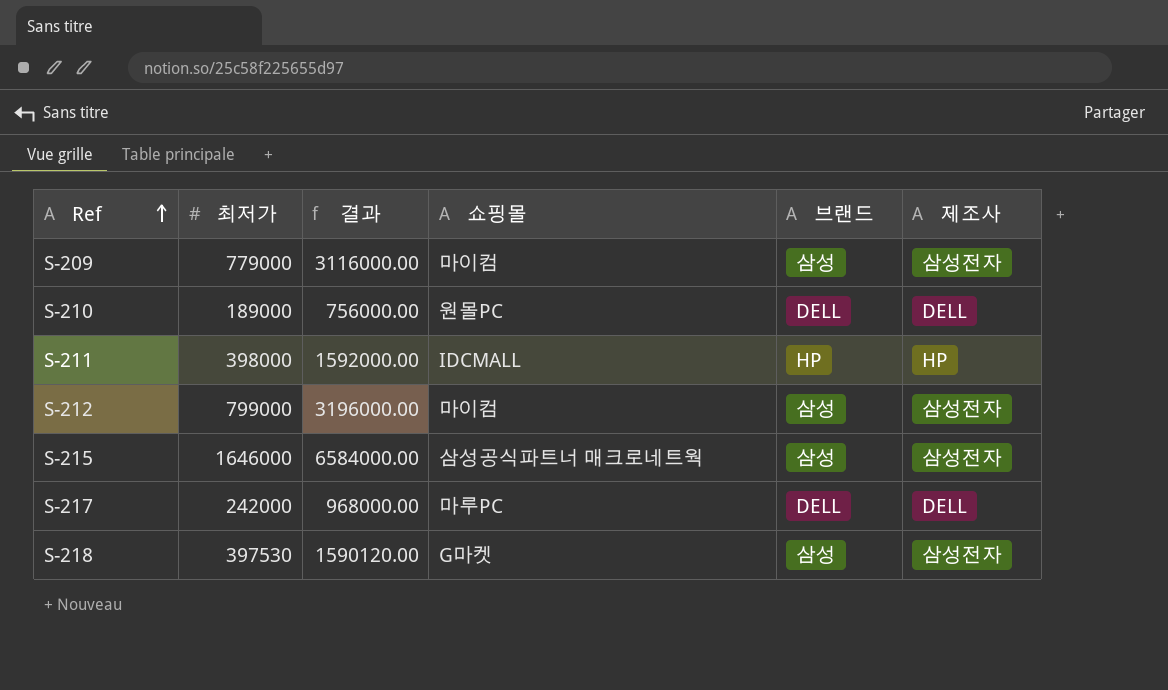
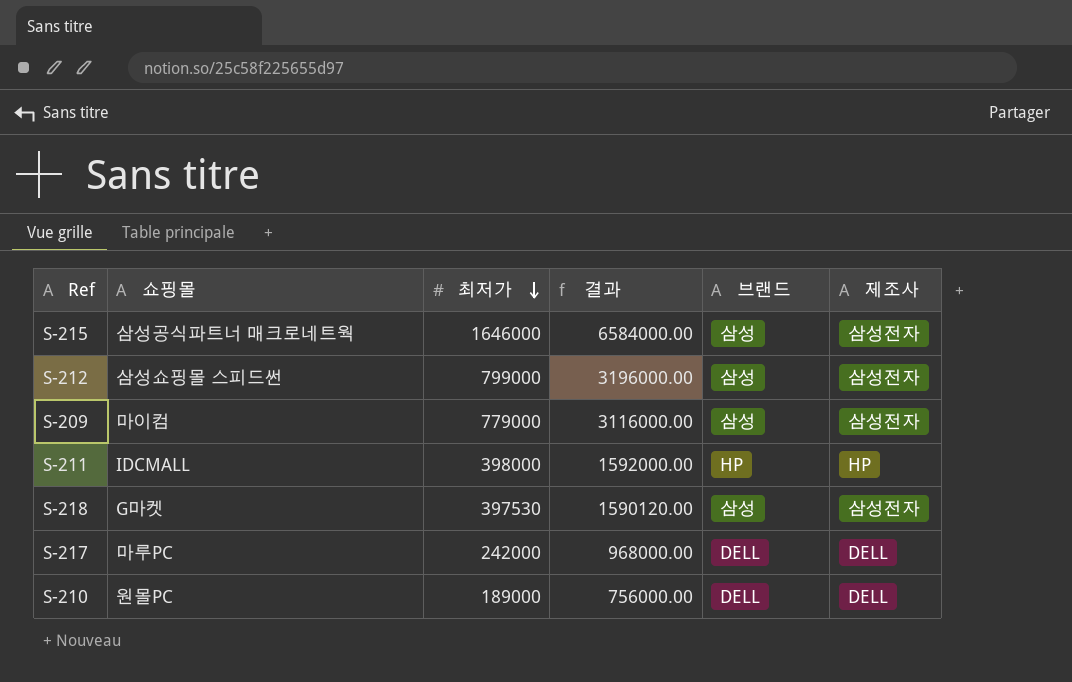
row order: Ref ascending -> 최저가 descending
column 쇼핑몰 | position: 4 -> 2
S-212 | 쇼핑몰: 마이컴 -> 삼성쇼핑몰 스피드썬

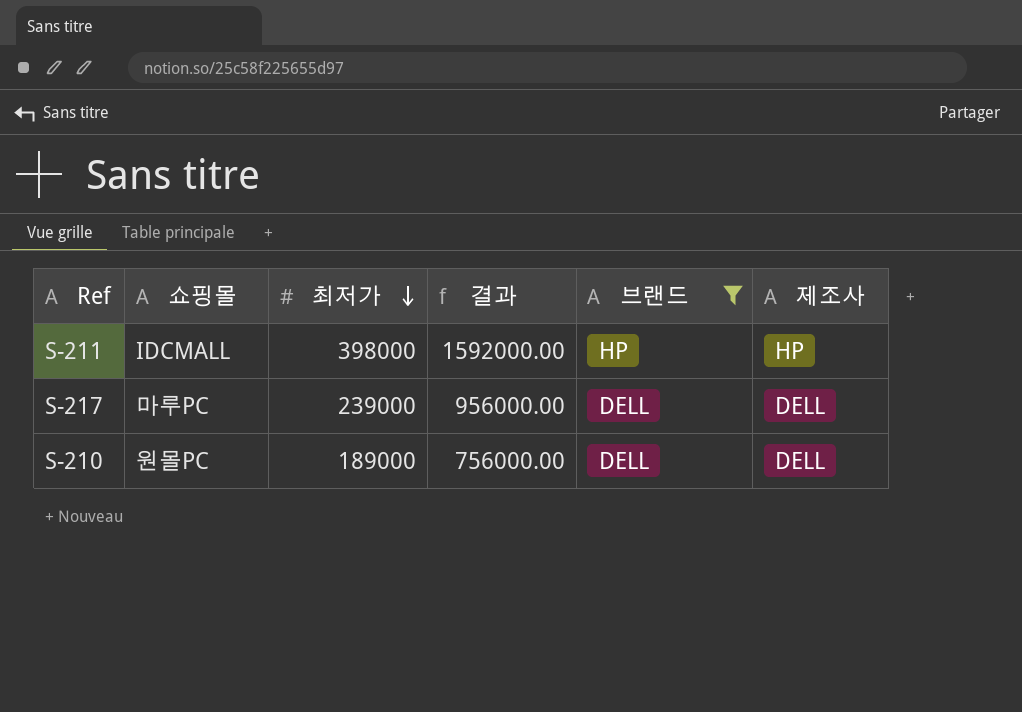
filter: none -> 브랜드 != 삼성
S-217 | 최저가: 242000 -> 239000
S-217 | 결과: 968000.00 -> 956000.00

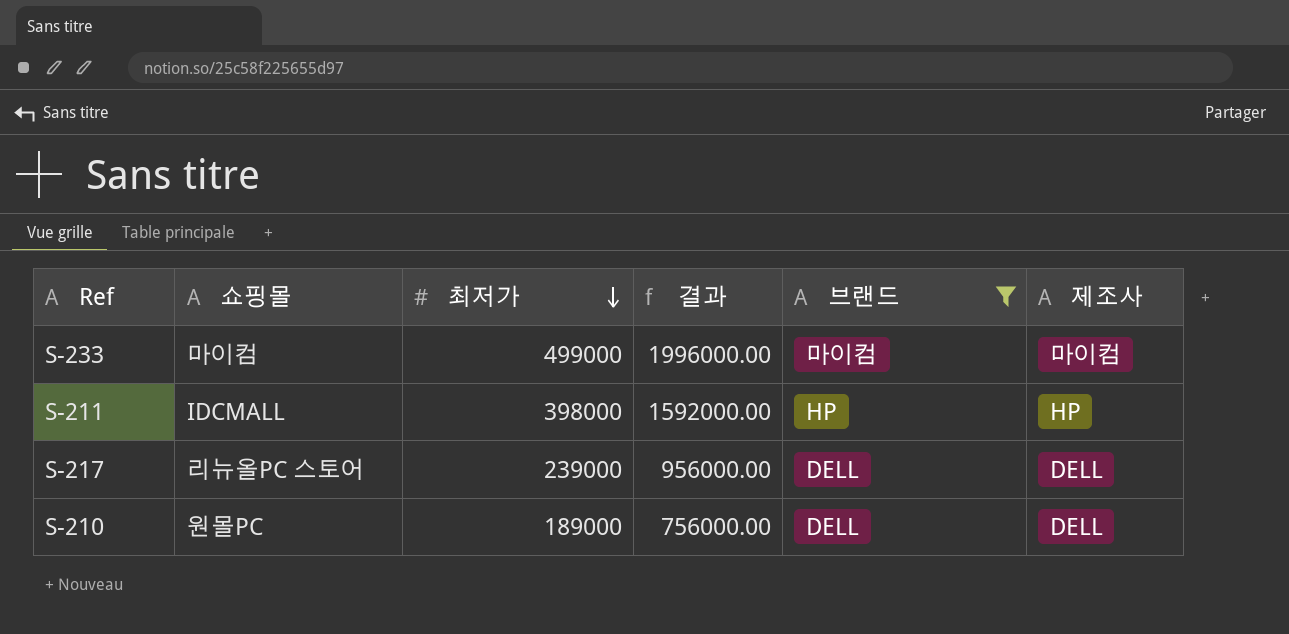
row S-233: none -> 마이컴 | 499000 | 1996000.00 | 마이컴 | 마이컴
S-217 | 쇼핑몰: 마루PC -> 리뉴올PC 스토어

